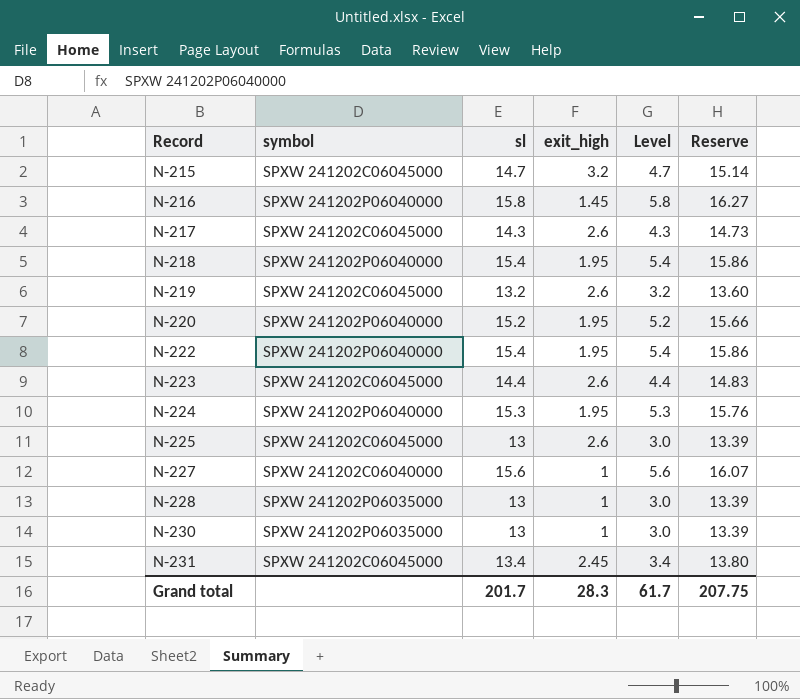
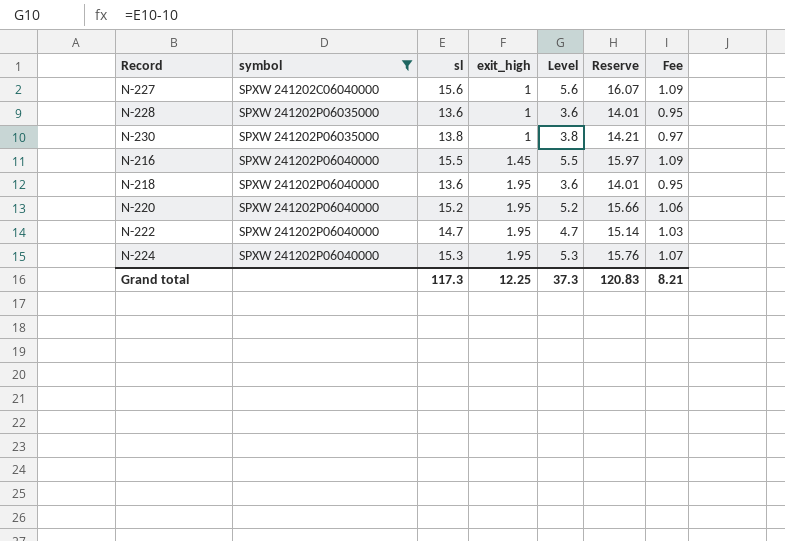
filter: none -> symbol != SPXW 241202C06045000
row order: Record ascending -> symbol ascending
column Fee | formula: none -> [sl] * 0.07
N-228 | sl: 13 -> 13.6
N-228 | Level: 3.0 -> 3.6
N-228 | Reserve: 13.39 -> 14.01
N-230 | sl: 13 -> 13.8
N-230 | Level: 3.0 -> 3.8
N-230 | Reserve: 13.39 -> 14.21
N-216 | sl: 15.8 -> 15.5
N-216 | Level: 5.8 -> 5.5
N-216 | Reserve: 16.27 -> 15.97
N-218 | sl: 15.4 -> 13.6
N-218 | Level: 5.4 -> 3.6
N-218 | Reserve: 15.86 -> 14.01
N-222 | sl: 15.4 -> 14.7
N-222 | Level: 5.4 -> 4.7
N-222 | Reserve: 15.86 -> 15.14
Grand total | sl: 201.7 -> 117.3
Grand total | exit_high: 28.3 -> 12.25
Grand total | Level: 61.7 -> 37.3
Grand total | Reserve: 207.75 -> 120.83

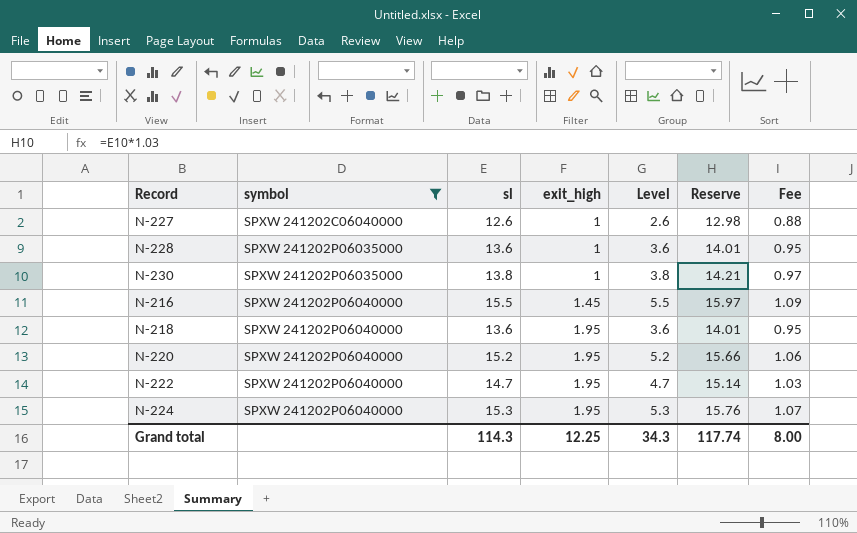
N-227 | sl: 15.6 -> 12.6
N-227 | Level: 5.6 -> 2.6
N-227 | Reserve: 16.07 -> 12.98
N-227 | Fee: 1.09 -> 0.88
Grand total | sl: 117.3 -> 114.3
Grand total | Level: 37.3 -> 34.3
Grand total | Reserve: 120.83 -> 117.74
Grand total | Fee: 8.21 -> 8.00

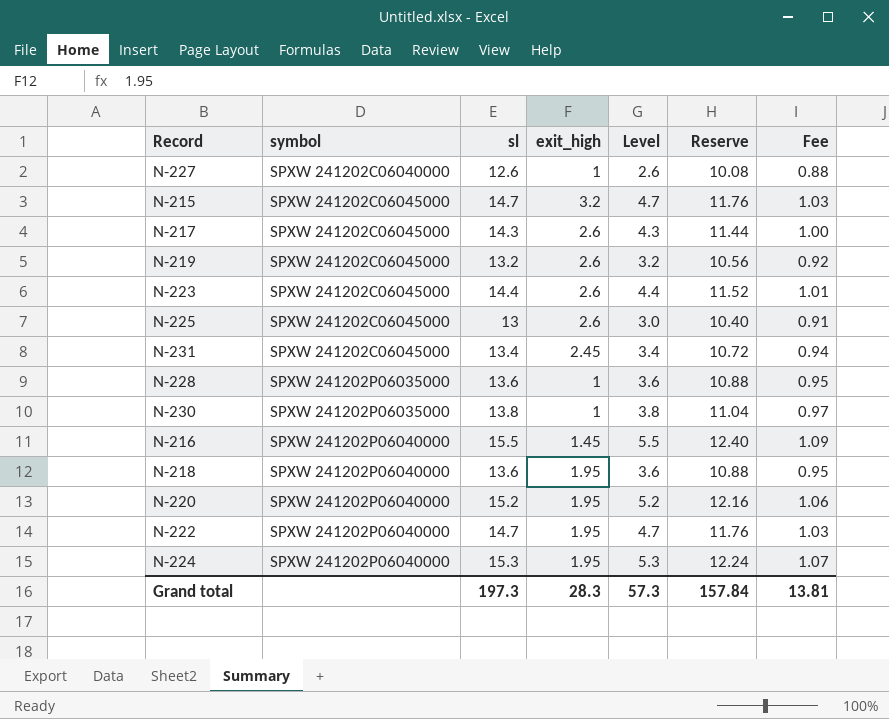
filter: symbol != SPXW 241202C06045000 -> none
column Reserve | formula: [sl] * 1.03 -> [sl] * 0.8
Grand total | sl: 114.3 -> 197.3
Grand total | exit_high: 12.25 -> 28.3
Grand total | Level: 34.3 -> 57.3
Grand total | Reserve: 117.74 -> 157.84
Grand total | Fee: 8.00 -> 13.81

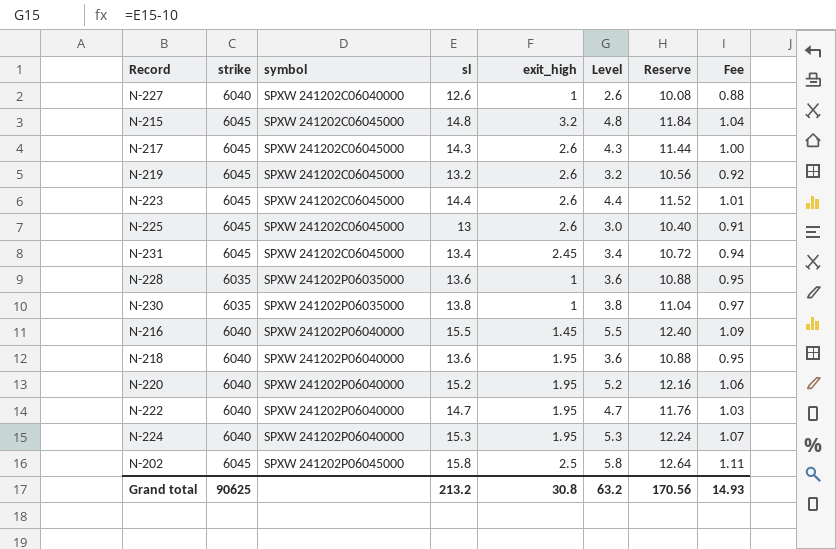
column strike | position: none -> 2
N-215 | sl: 14.7 -> 14.8
N-215 | Level: 4.7 -> 4.8
N-215 | Reserve: 11.76 -> 11.84
N-215 | Fee: 1.03 -> 1.04
row N-202: none -> 6045 | SPXW 241202P06045000 | 15.8 | 2.5 | 5.8 | 12.64 | 1.11
Grand total | sl: 197.3 -> 213.2
Grand total | exit_high: 28.3 -> 30.8
Grand total | Level: 57.3 -> 63.2
Grand total | Reserve: 157.84 -> 170.56
Grand total | Fee: 13.81 -> 14.93

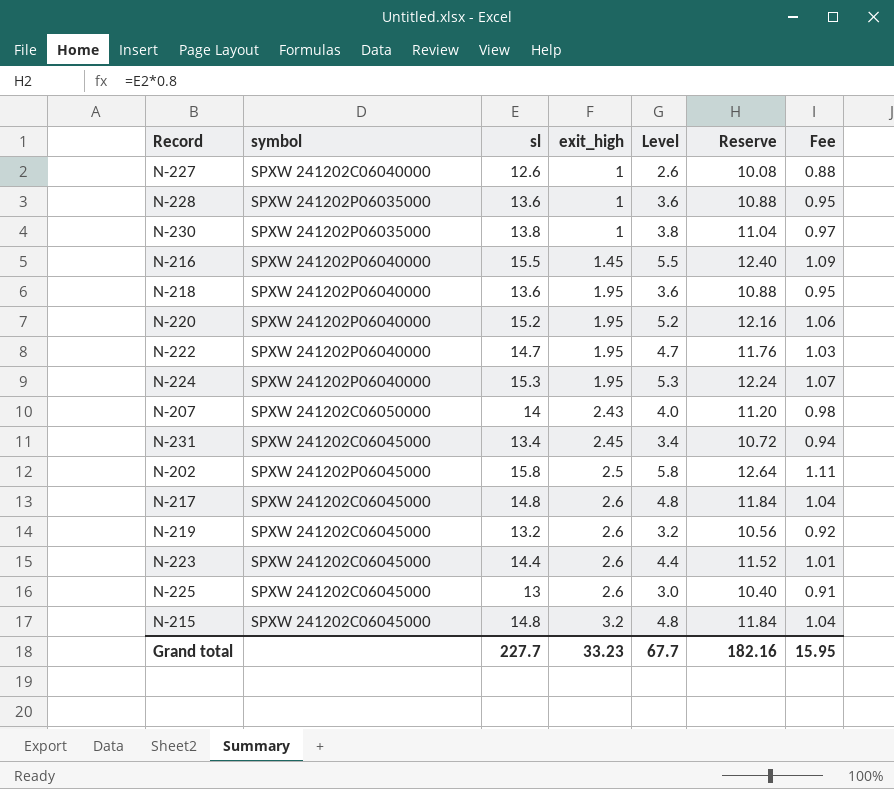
row order: symbol ascending -> exit_high ascending
column strike | position: 2 -> none
row N-207: none -> SPXW 241202C06050000 | 14 | 2.43 | 4.0 | 11.20 | 0.98
N-217 | sl: 14.3 -> 14.8
N-217 | Level: 4.3 -> 4.8
N-217 | Reserve: 11.44 -> 11.84
N-217 | Fee: 1.00 -> 1.04
Grand total | sl: 213.2 -> 227.7
Grand total | exit_high: 30.8 -> 33.23
Grand total | Level: 63.2 -> 67.7
Grand total | Reserve: 170.56 -> 182.16
Grand total | Fee: 14.93 -> 15.95

